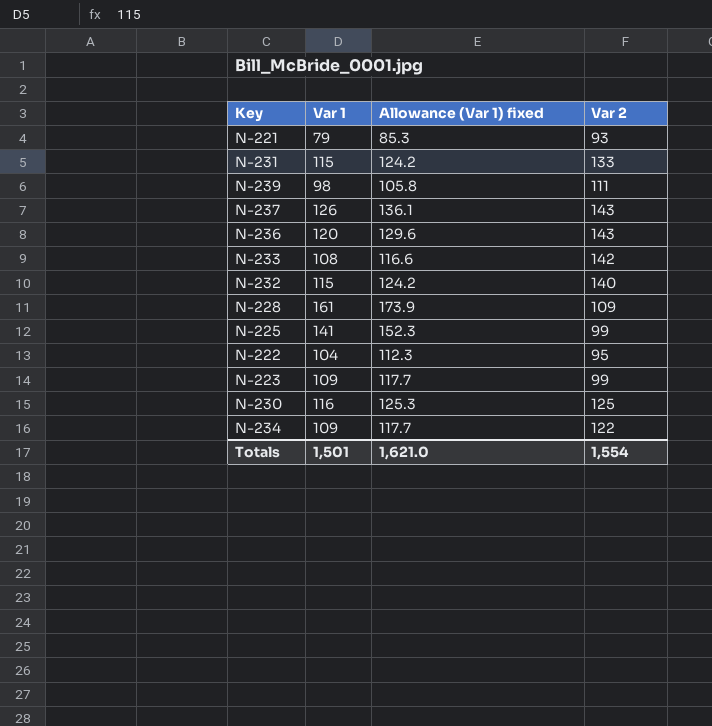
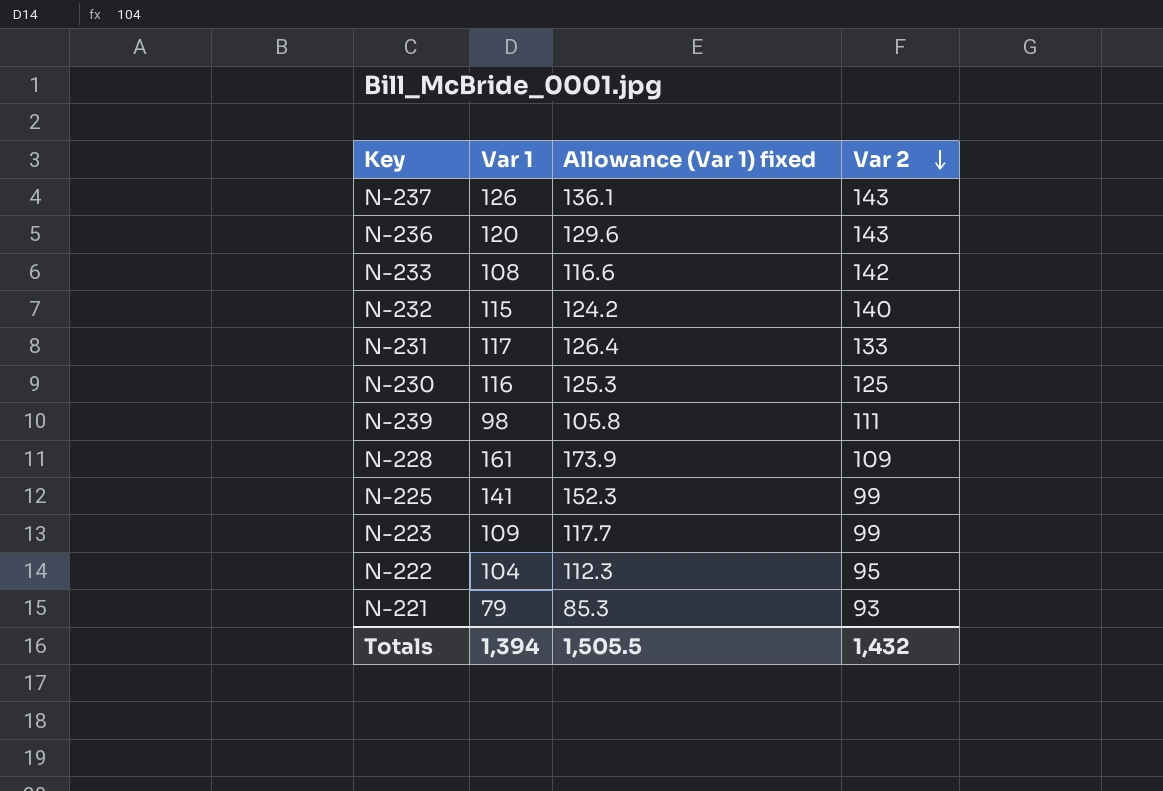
row order: none -> Var 2 descending
row N-234: 109 | 117.7 | 122 -> none
N-231 | Var 1: 115 -> 117
N-231 | Allowance (Var 1) fixed: 124.2 -> 126.4
Totals | Var 1: 1,501 -> 1,394
Totals | Allowance (Var 1) fixed: 1,621.0 -> 1,505.5
Totals | Var 2: 1,554 -> 1,432

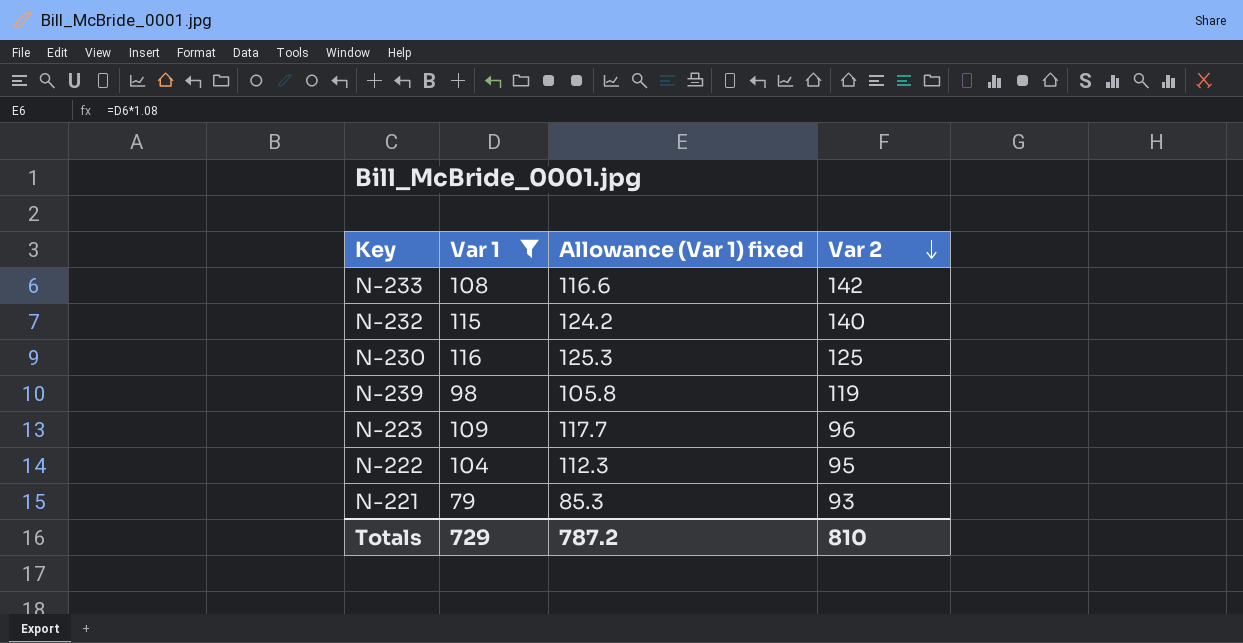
filter: none -> Var 1 <= 116
N-239 | Var 2: 111 -> 119
N-223 | Var 2: 99 -> 96
Totals | Var 1: 1,394 -> 729
Totals | Allowance (Var 1) fixed: 1,505.5 -> 787.2
Totals | Var 2: 1,432 -> 810

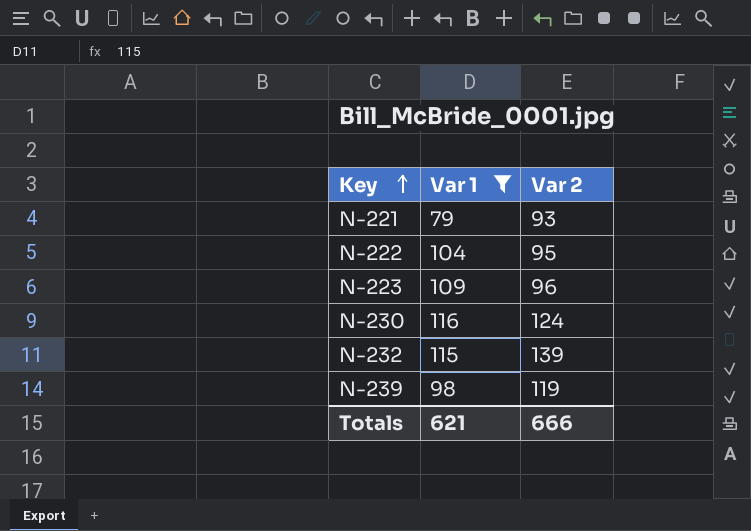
row order: Var 2 descending -> Key ascending
column Allowance (Var 1) fixed | formula: [Var 1] * 1.08 -> none
row N-233: 108 | 116.6 | 142 -> none
N-230 | Var 2: 125 -> 124
N-232 | Var 2: 140 -> 139
Totals | Var 1: 729 -> 621
Totals | Var 2: 810 -> 666

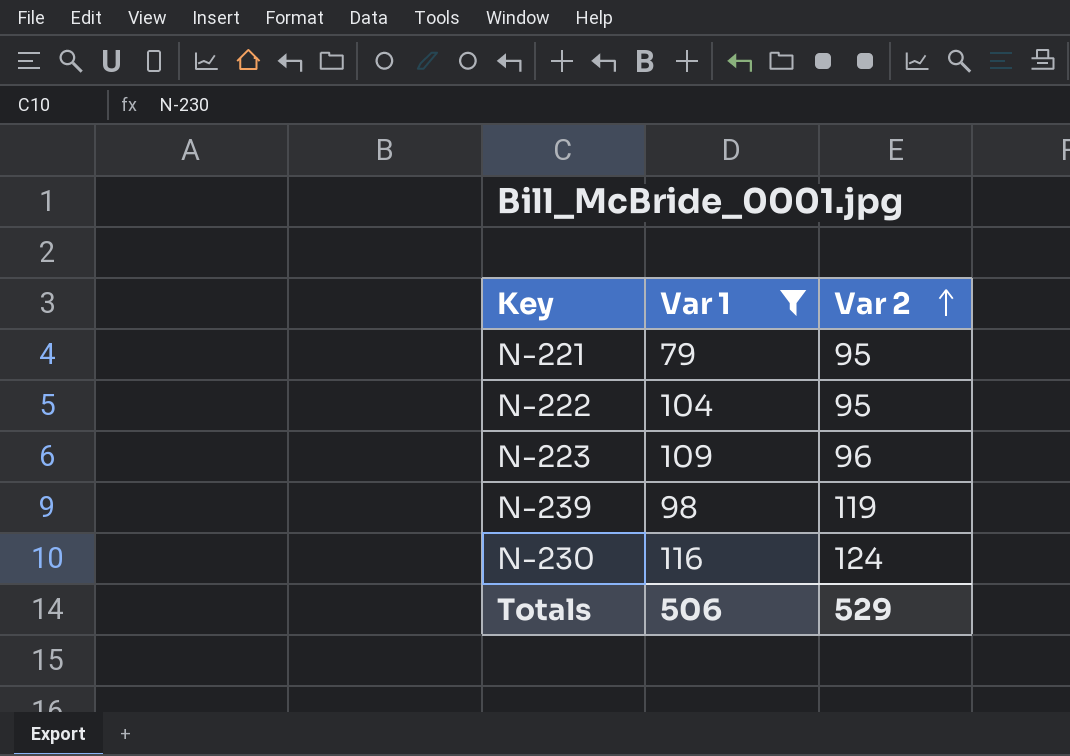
row order: Key ascending -> Var 2 ascending
row N-232: 115 | 139 -> none
N-221 | Var 2: 93 -> 95
Totals | Var 1: 621 -> 506
Totals | Var 2: 666 -> 529

